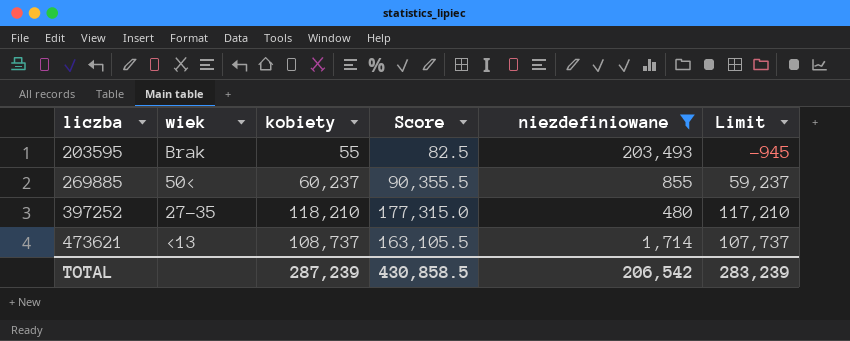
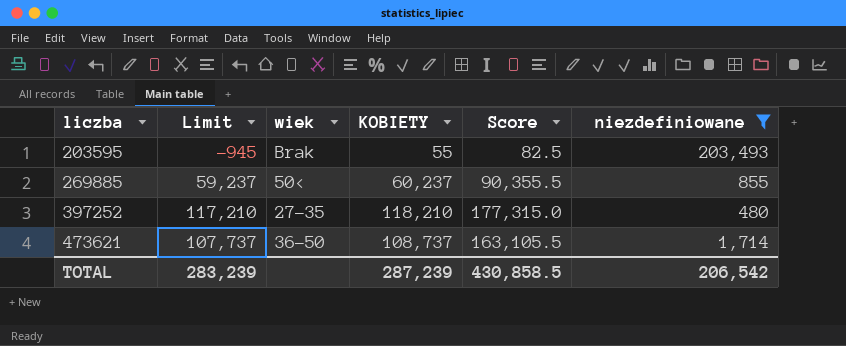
column Limit | position: 6 -> 2
column name: kobiety -> KOBIETY
473621 | wiek: <13 -> 36-50

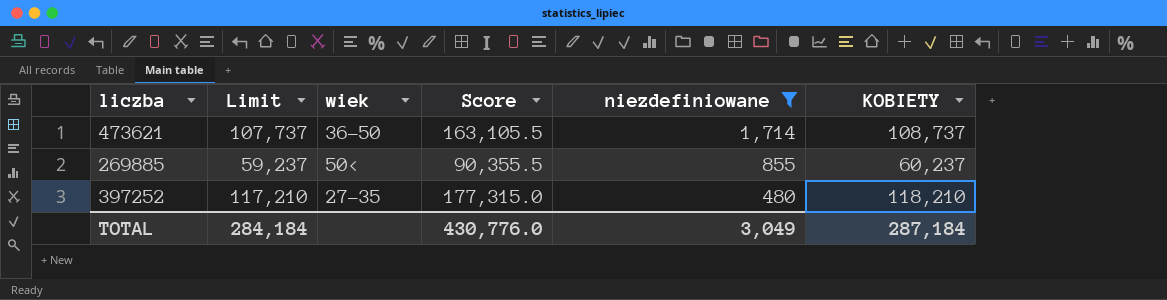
row order: liczba ascending -> niezdefiniowane descending
column KOBIETY | position: 4 -> 6
row 203595: -945 | Brak | 55 | 82.5 | 203,493 -> none
TOTAL | Limit: 283,239 -> 284,184
TOTAL | Score: 430,858.5 -> 430,776.0
TOTAL | niezdefiniowane: 206,542 -> 3,049
TOTAL | KOBIETY: 287,239 -> 287,184

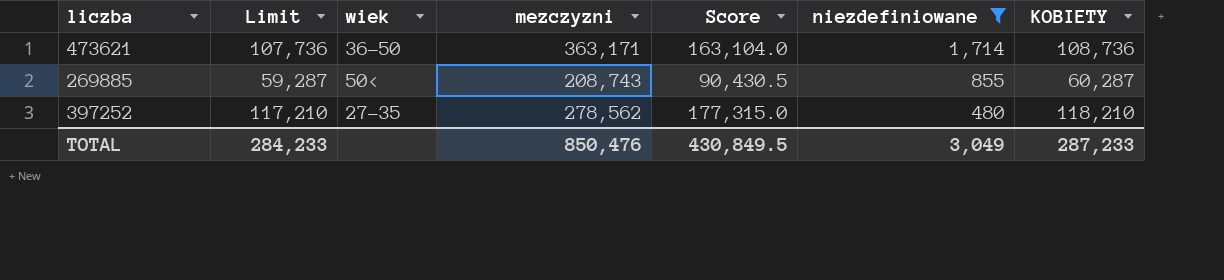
column mezczyzni | position: none -> 4
473621 | Limit: 107,737 -> 107,736
473621 | Score: 163,105.5 -> 163,104.0
473621 | KOBIETY: 108,737 -> 108,736
269885 | Limit: 59,237 -> 59,287
269885 | Score: 90,355.5 -> 90,430.5
269885 | KOBIETY: 60,237 -> 60,287
TOTAL | Limit: 284,184 -> 284,233
TOTAL | Score: 430,776.0 -> 430,849.5
TOTAL | KOBIETY: 287,184 -> 287,233

